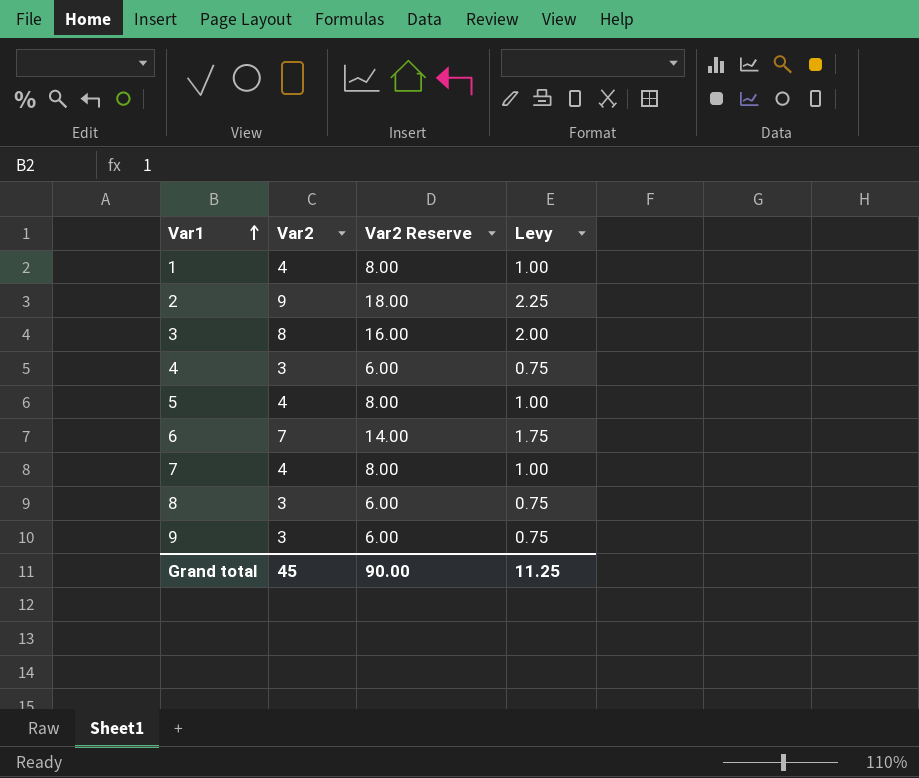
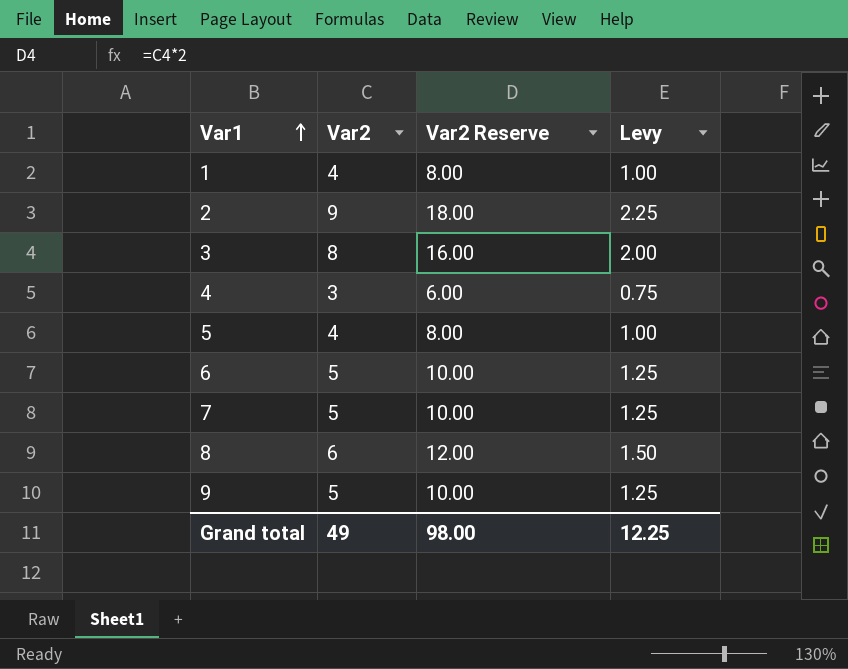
6 | Var2: 7 -> 5
6 | Var2 Reserve: 14.00 -> 10.00
6 | Levy: 1.75 -> 1.25
7 | Var2: 4 -> 5
7 | Var2 Reserve: 8.00 -> 10.00
7 | Levy: 1.00 -> 1.25
8 | Var2: 3 -> 6
8 | Var2 Reserve: 6.00 -> 12.00
8 | Levy: 0.75 -> 1.50
9 | Var2: 3 -> 5
9 | Var2 Reserve: 6.00 -> 10.00
9 | Levy: 0.75 -> 1.25
Grand total | Var2: 45 -> 49
Grand total | Var2 Reserve: 90.00 -> 98.00
Grand total | Levy: 11.25 -> 12.25

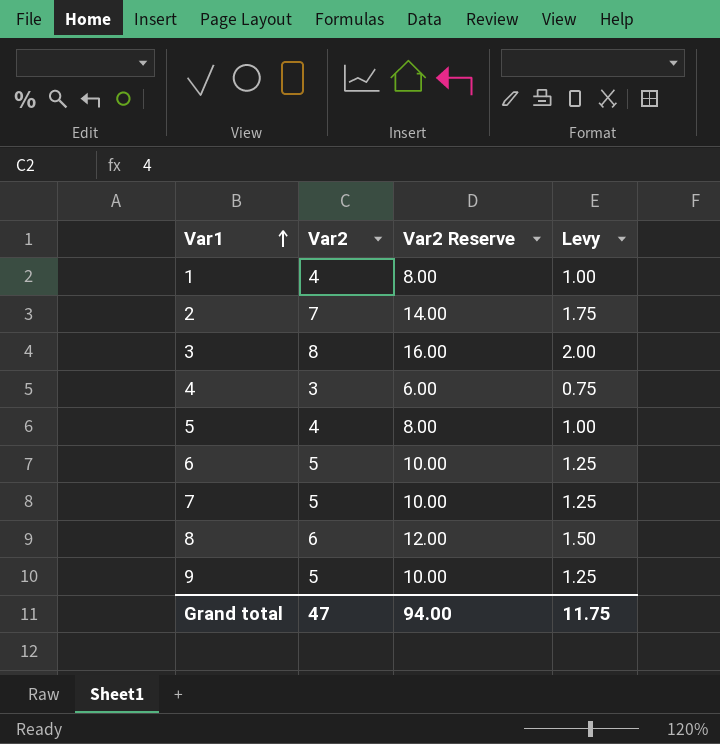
2 | Var2: 9 -> 7
2 | Var2 Reserve: 18.00 -> 14.00
2 | Levy: 2.25 -> 1.75
Grand total | Var2: 49 -> 47
Grand total | Var2 Reserve: 98.00 -> 94.00
Grand total | Levy: 12.25 -> 11.75

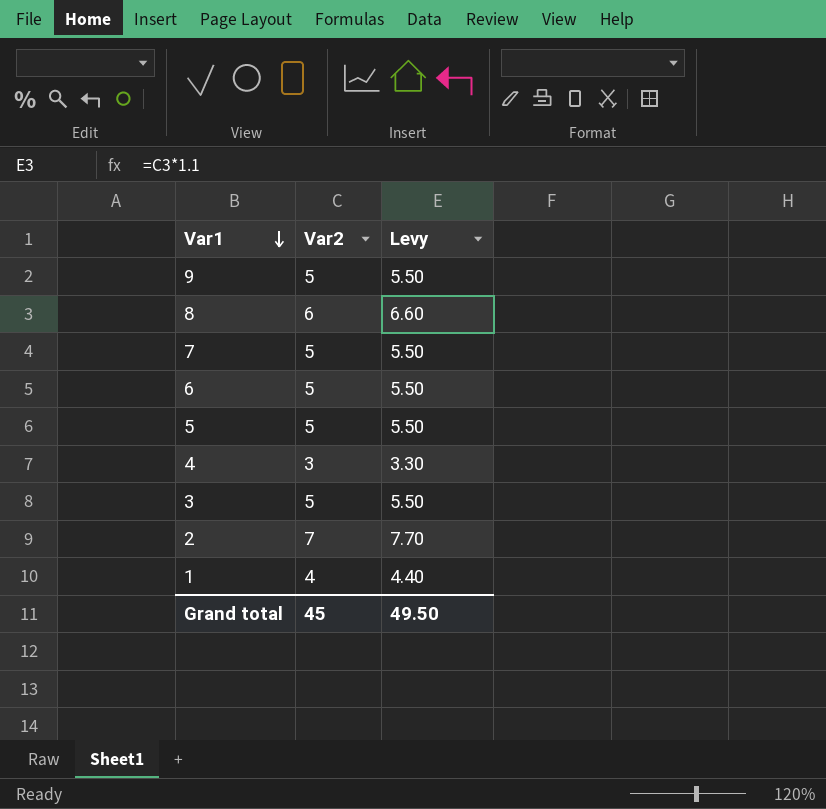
row order: Var1 ascending -> Var1 descending
column Var2 Reserve | formula: [Var2] * 2 -> none
column Levy | formula: [Var2] * 0.25 -> [Var2] * 1.1
5 | Var2: 4 -> 5
3 | Var2: 8 -> 5
Grand total | Var2: 47 -> 45
Grand total | Levy: 11.75 -> 49.50

